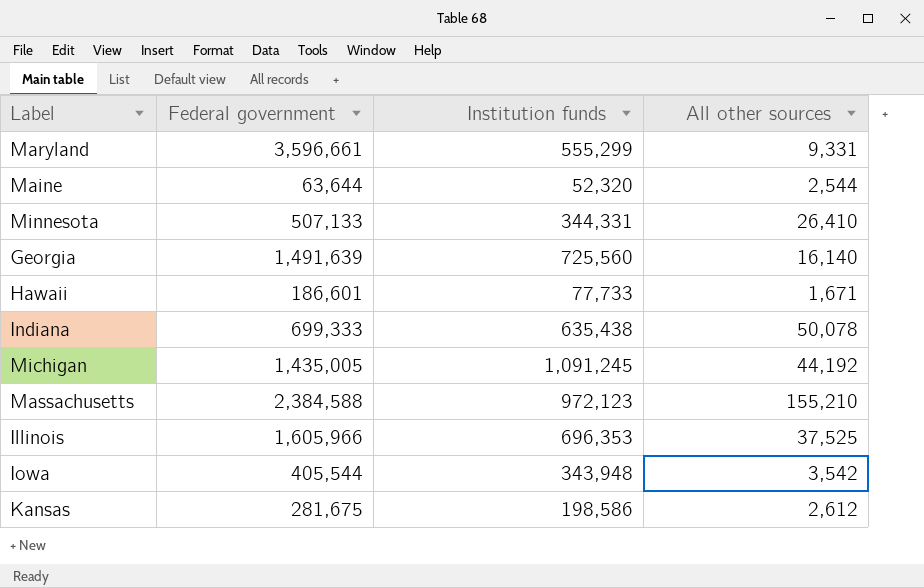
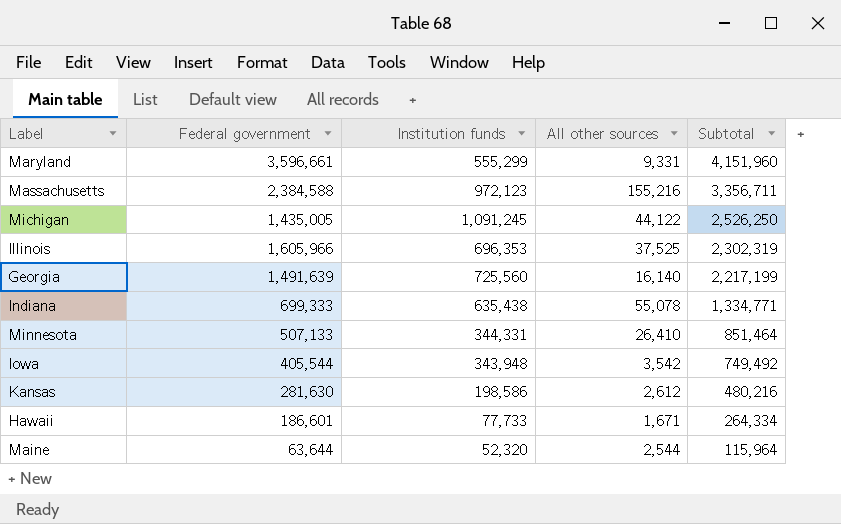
row order: none -> Subtotal descending
column Subtotal | formula: none -> [Federal government] + [Institution funds]
Massachusetts | All other sources: 155,210 -> 155,216
Michigan | All other sources: 44,192 -> 44,122
Indiana | All other sources: 50,078 -> 55,078
Kansas | Federal government: 281,675 -> 281,630

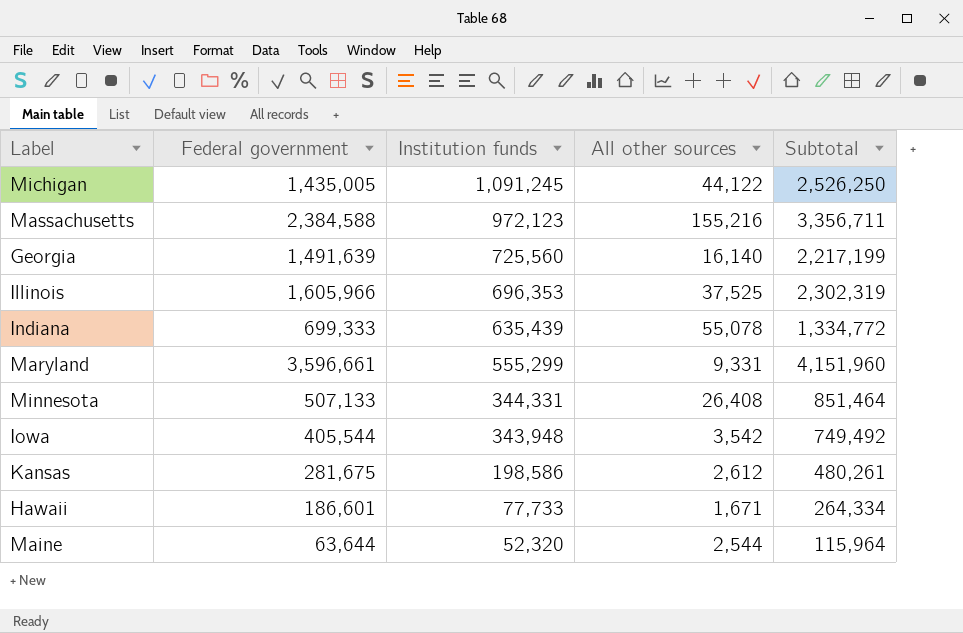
row order: Subtotal descending -> Institution funds descending
Indiana | Institution funds: 635,438 -> 635,439
Indiana | Subtotal: 1,334,771 -> 1,334,772
Minnesota | All other sources: 26,410 -> 26,408
Kansas | Federal government: 281,630 -> 281,675
Kansas | Subtotal: 480,216 -> 480,261

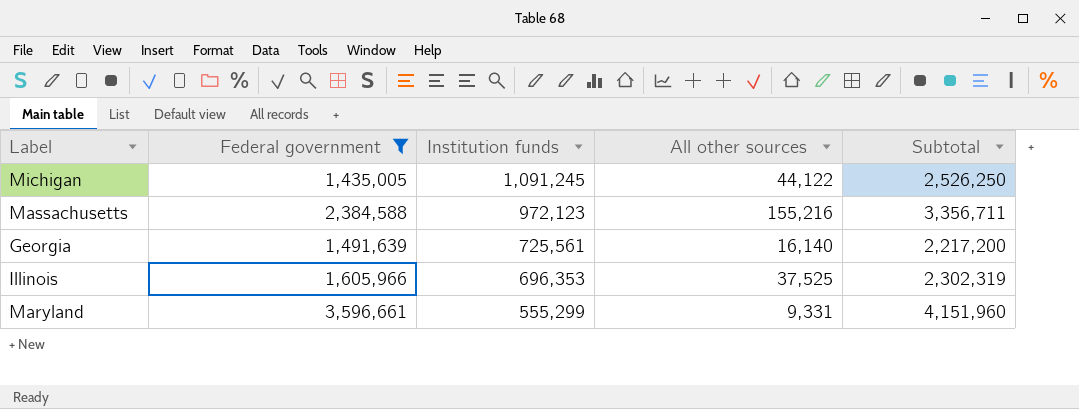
filter: none -> Federal government >= 1,435,005
Georgia | Institution funds: 725,560 -> 725,561
Georgia | Subtotal: 2,217,199 -> 2,217,200

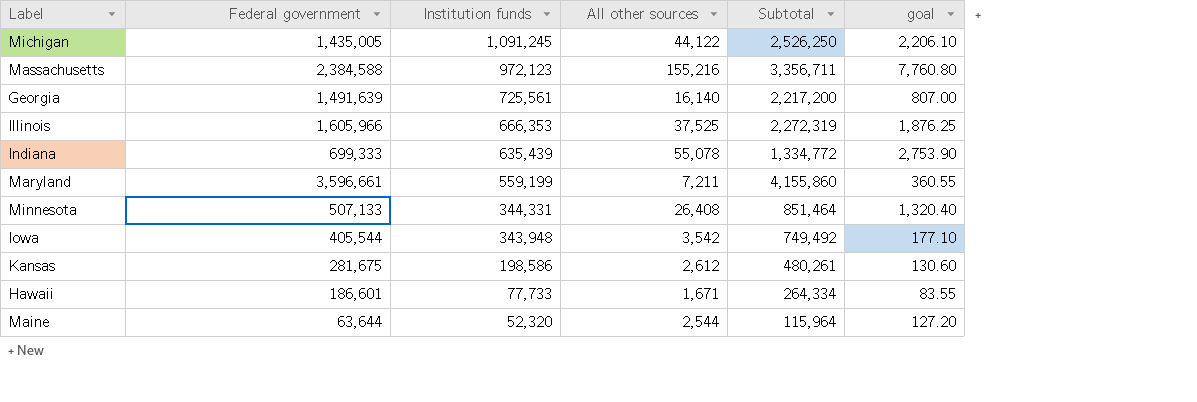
filter: Federal government >= 1,435,005 -> none
column goal | formula: none -> [All other sources] * 0.05
Illinois | Institution funds: 696,353 -> 666,353
Illinois | Subtotal: 2,302,319 -> 2,272,319
Maryland | Institution funds: 555,299 -> 559,199
Maryland | All other sources: 9,331 -> 7,211
Maryland | Subtotal: 4,151,960 -> 4,155,860

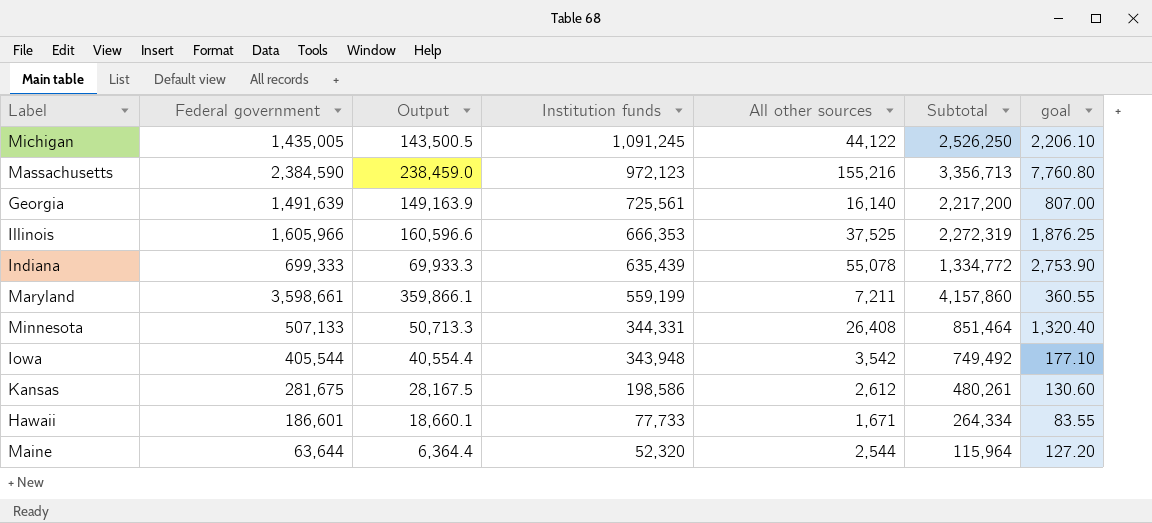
column Output | formula: none -> [Federal government] * 0.1
Massachusetts | Federal government: 2,384,588 -> 2,384,590
Massachusetts | Subtotal: 3,356,711 -> 3,356,713
Maryland | Federal government: 3,596,661 -> 3,598,661
Maryland | Subtotal: 4,155,860 -> 4,157,860

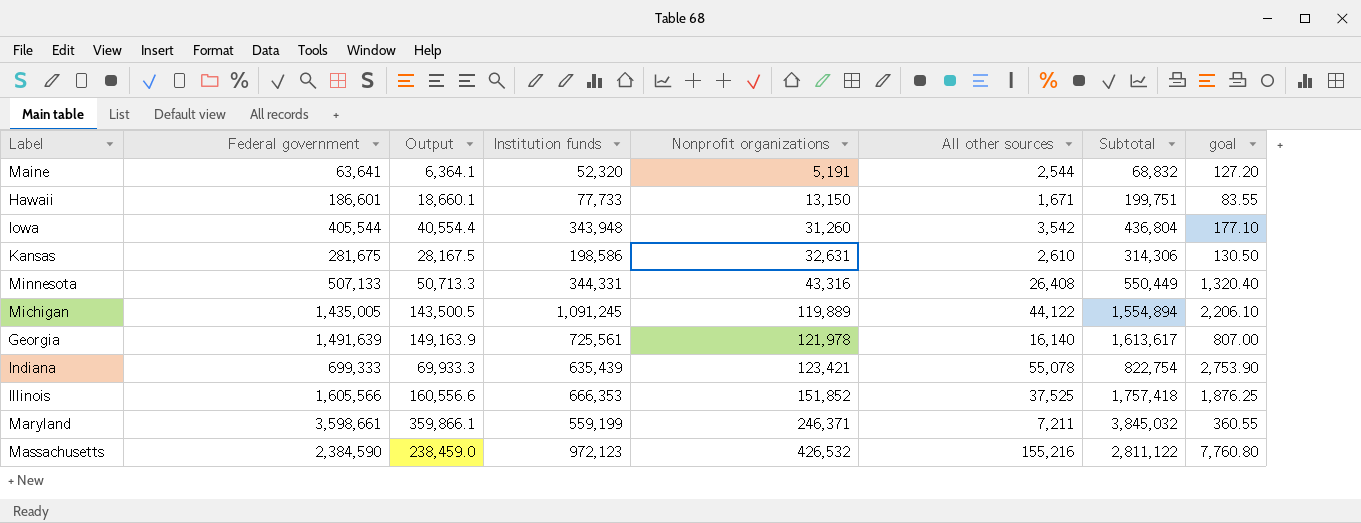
row order: Institution funds descending -> Nonprofit organizations ascending
column Nonprofit organizations | position: none -> 5
column Subtotal | formula: [Federal government] + [Institution funds] -> [Federal government] + [Nonprofit organizations]
Maine | Federal government: 63,644 -> 63,641
Maine | Output: 6,364.4 -> 6,364.1
Kansas | All other sources: 2,612 -> 2,610
Kansas | goal: 130.60 -> 130.50
Illinois | Federal government: 1,605,966 -> 1,605,566
Illinois | Output: 160,596.6 -> 160,556.6

